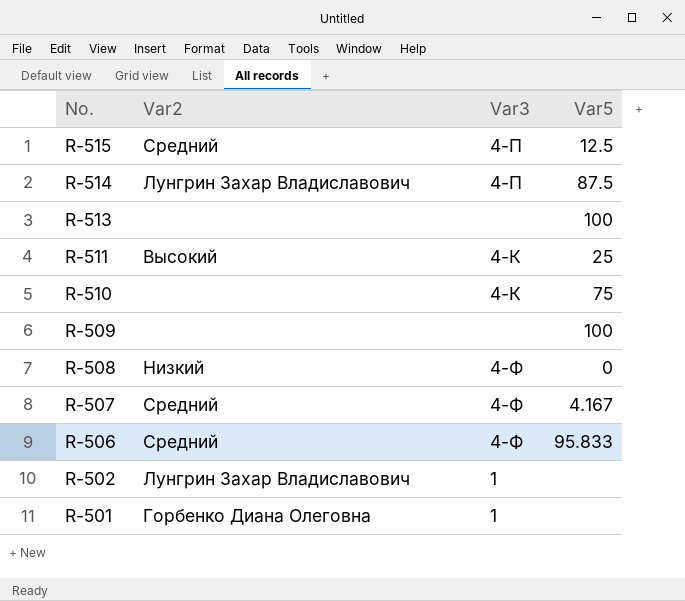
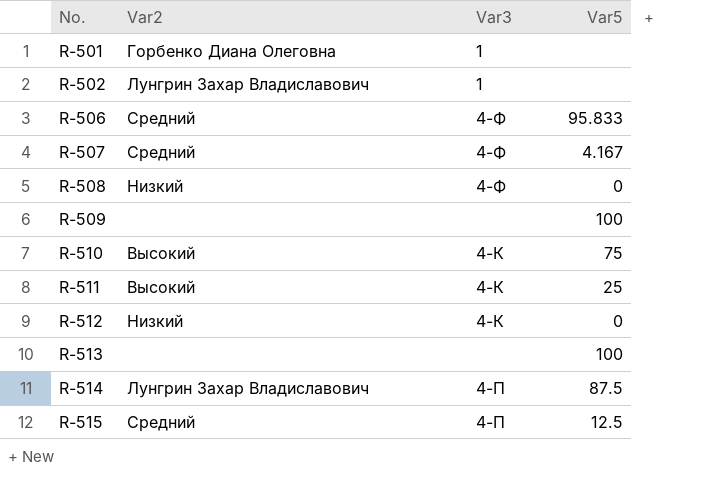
row order: No. descending -> No. ascending
R-510 | Var2: none -> Высокий
row R-512: none -> Низкий | 4-К | 0

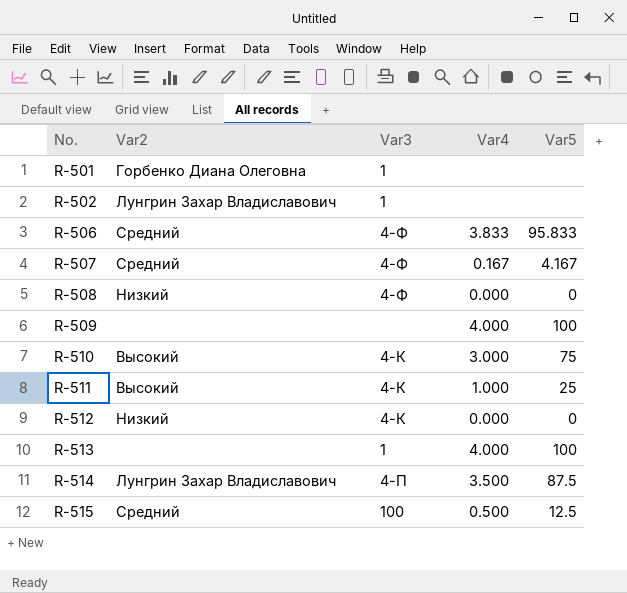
column Var4 | position: none -> 4
R-513 | Var3: none -> 1
R-515 | Var3: 4-П -> 100

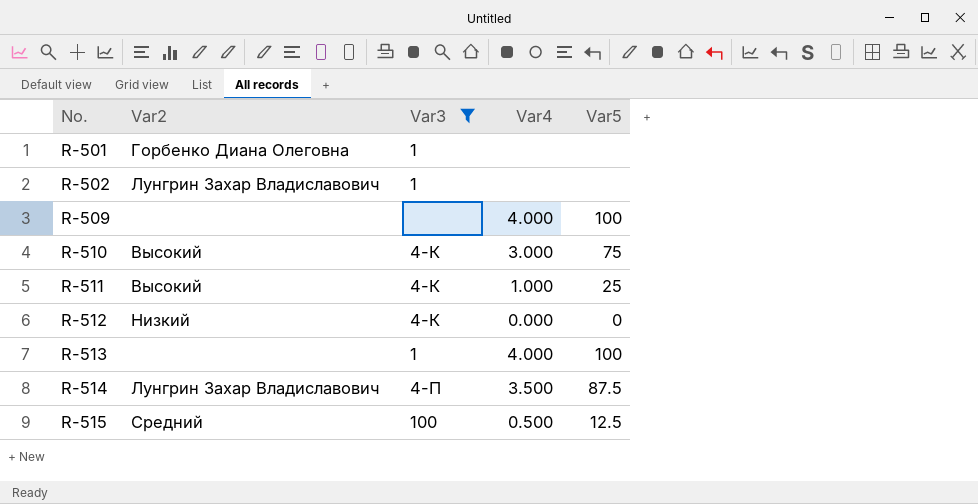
filter: none -> Var3 != 4-Ф

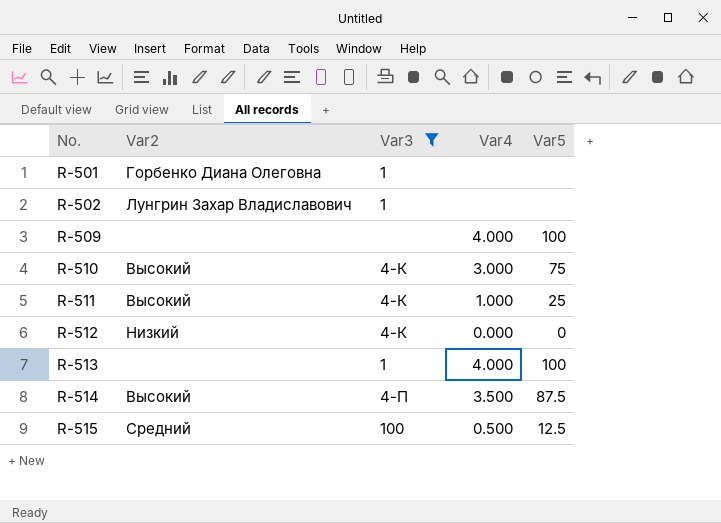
R-514 | Var2: Лунгрин Захар Владиславович -> Высокий

